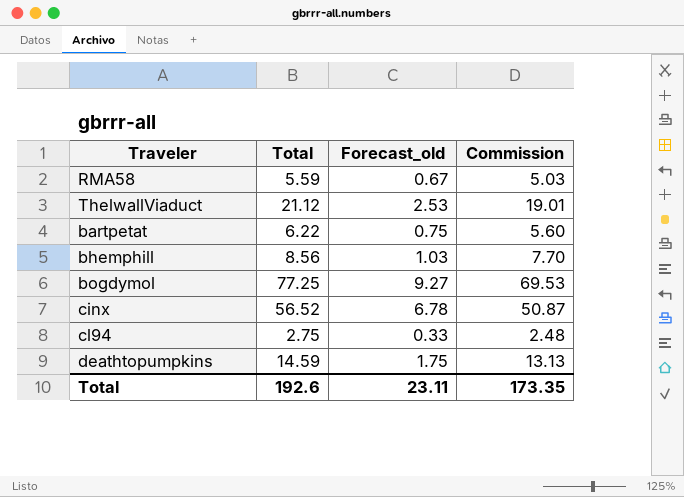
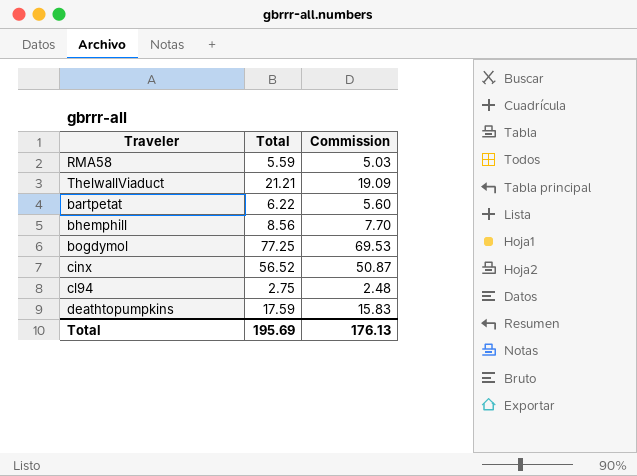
column Forecast_old | formula: [Total] * 0.12 -> none
ThelwallViaduct | Total: 21.12 -> 21.21
ThelwallViaduct | Commission: 19.01 -> 19.09
deathtopumpkins | Total: 14.59 -> 17.59
deathtopumpkins | Commission: 13.13 -> 15.83
Total | Total: 192.6 -> 195.69
Total | Commission: 173.35 -> 176.13

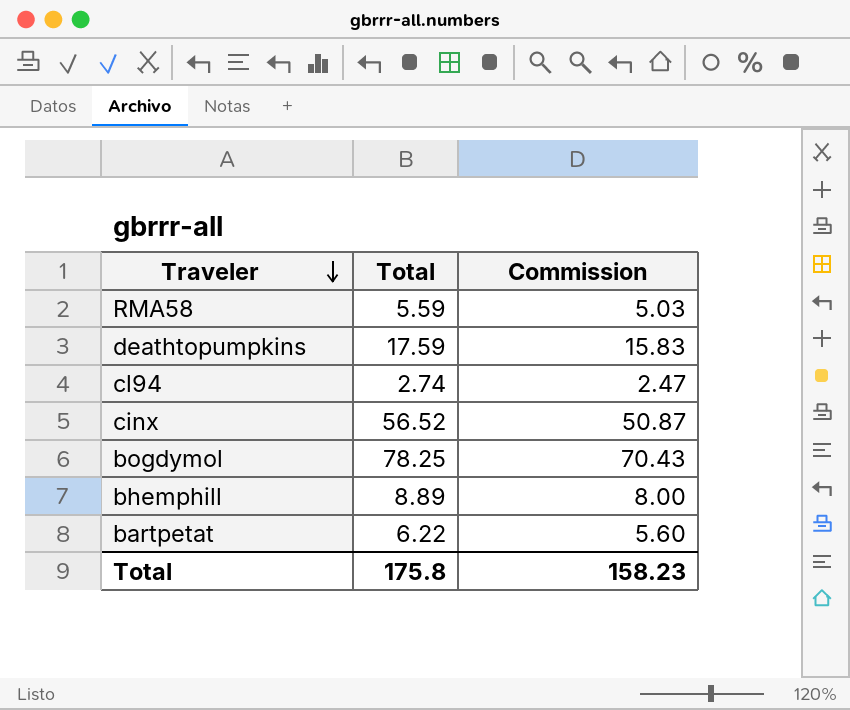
row order: none -> Traveler descending
row ThelwallViaduct: 21.21 | 19.09 -> none
cl94 | Total: 2.75 -> 2.74
cl94 | Commission: 2.48 -> 2.47
bogdymol | Total: 77.25 -> 78.25
bogdymol | Commission: 69.53 -> 70.43
bhemphill | Total: 8.56 -> 8.89
bhemphill | Commission: 7.70 -> 8.00
Total | Total: 195.69 -> 175.8
Total | Commission: 176.13 -> 158.23

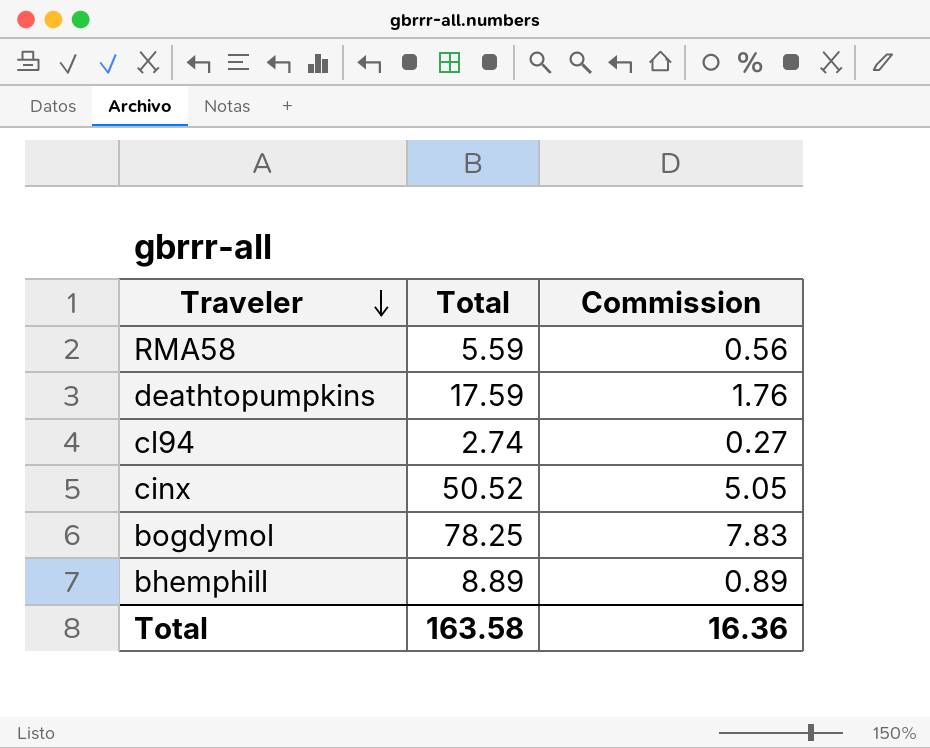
column Commission | formula: [Total] * 0.9 -> [Total] * 0.1
row bartpetat: 6.22 | 5.60 -> none
cinx | Total: 56.52 -> 50.52
Total | Total: 175.8 -> 163.58
Total | Commission: 158.23 -> 16.36

